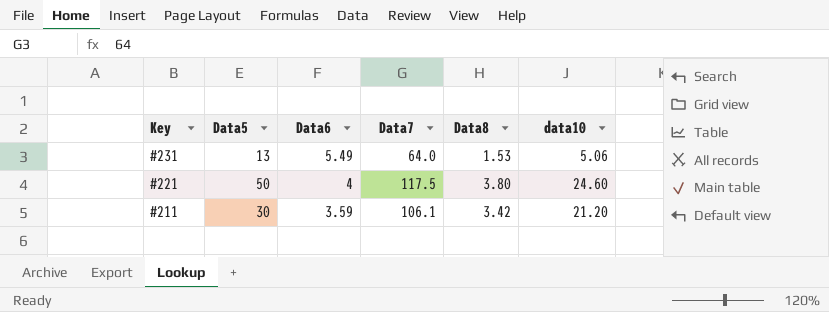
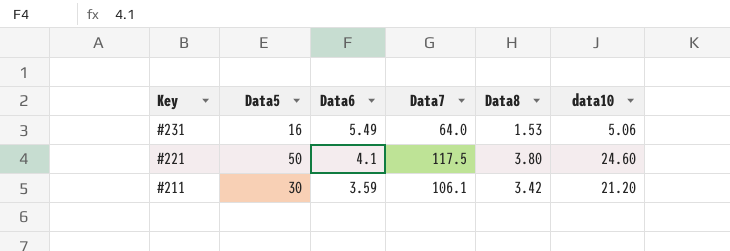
#231 | Data5: 13 -> 16
#221 | Data6: 4 -> 4.1

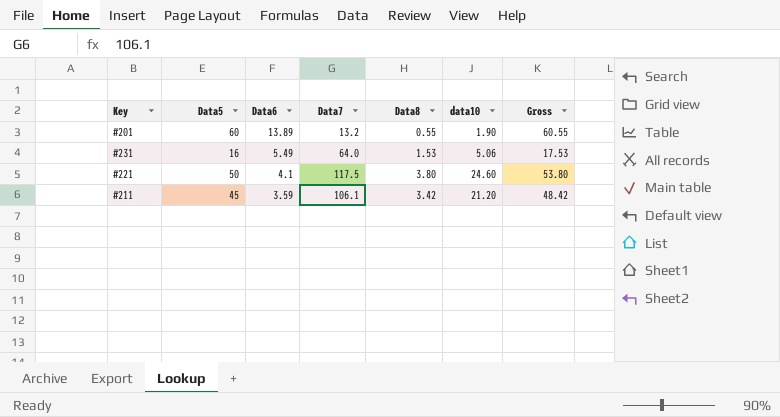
column Gross | formula: none -> [Data5] + [Data8]
row #201: none -> 60 | 13.89 | 13.2 | 0.55 | 1.90 | 60.55
#211 | Data5: 30 -> 45

